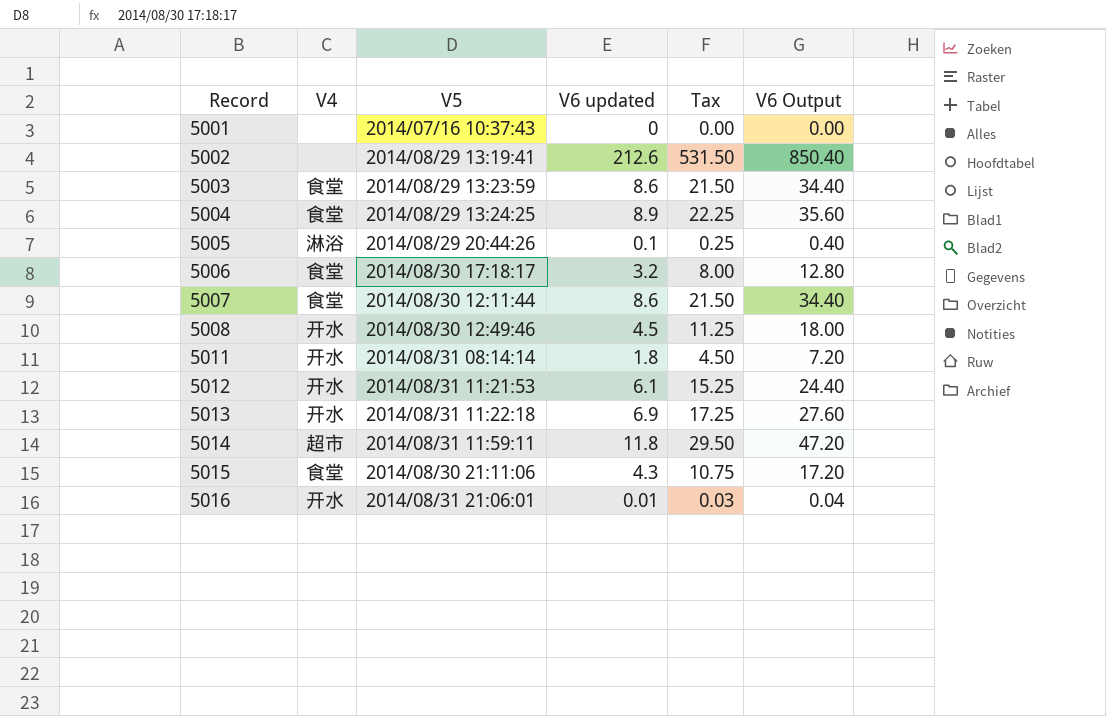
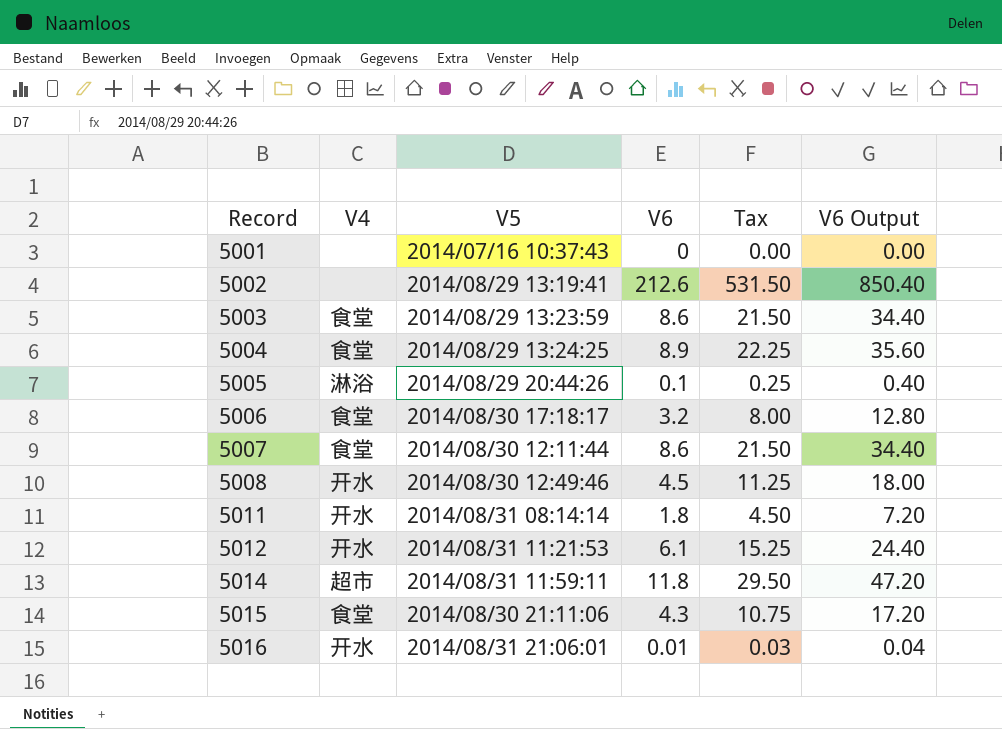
column name: V6 updated -> V6
row 5013: 开水 | 2014/08/31 11:22:18 | 6.9 | 17.25 | 27.60 -> none

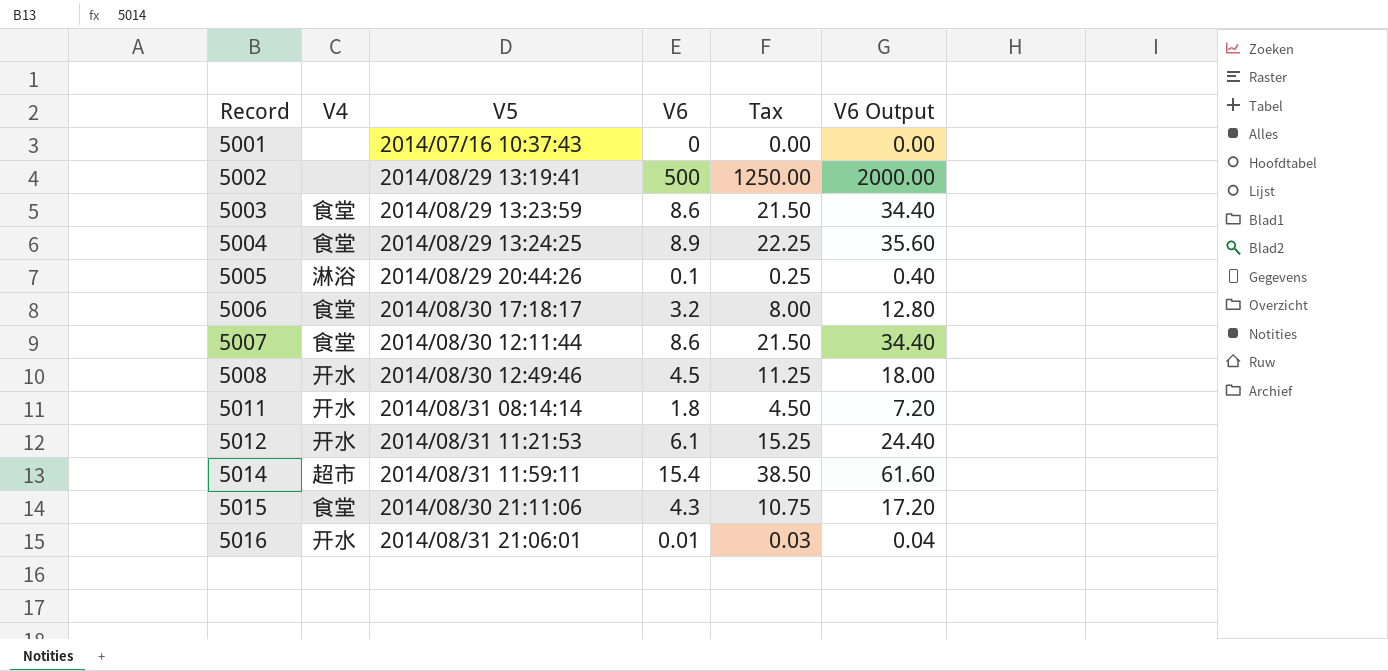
5002 | V6: 212.6 -> 500
5002 | Tax: 531.50 -> 1250.00
5002 | V6 Output: 850.40 -> 2000.00
5014 | V6: 11.8 -> 15.4
5014 | Tax: 29.50 -> 38.50
5014 | V6 Output: 47.20 -> 61.60

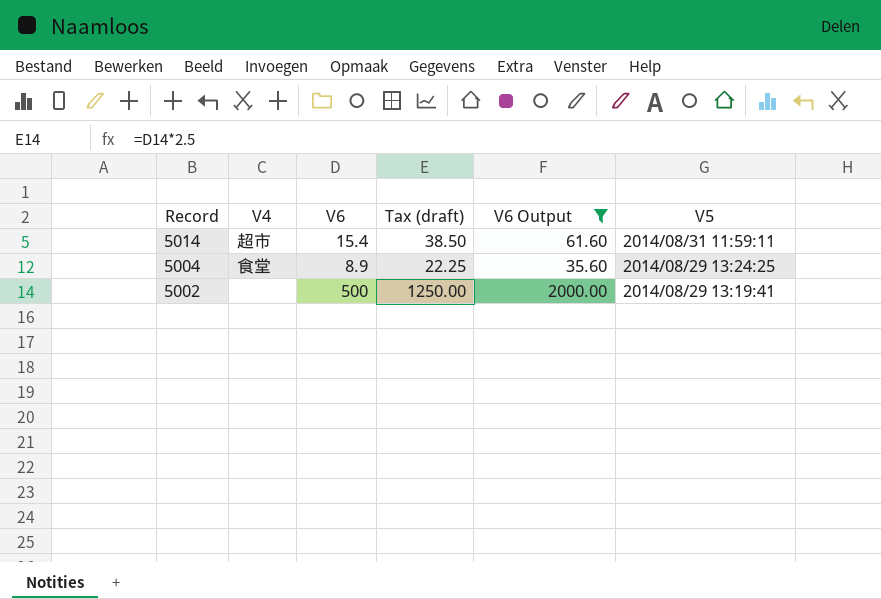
filter: none -> V6 Output >= 35.60
row order: Record ascending -> Record descending
column name: Tax -> Tax (draft)
column V5 | position: 3 -> 6

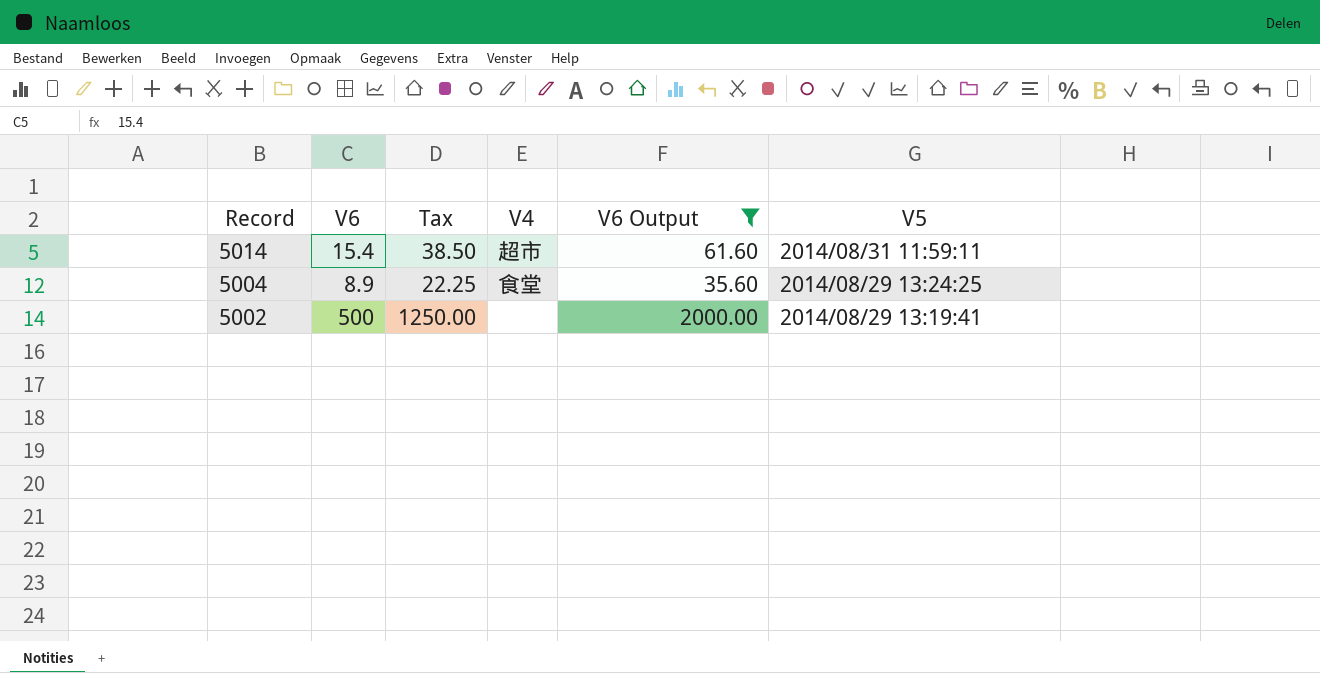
column name: Tax (draft) -> Tax
column V4 | position: 2 -> 4

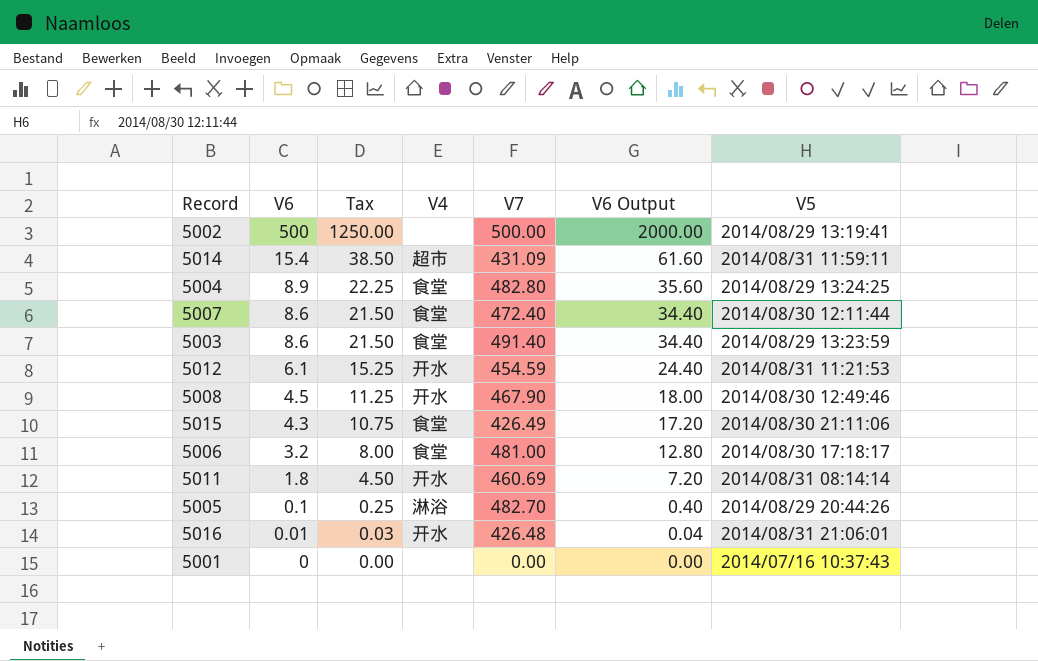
filter: V6 Output >= 35.60 -> none
row order: Record descending -> V6 descending
column V7 | position: none -> 5

